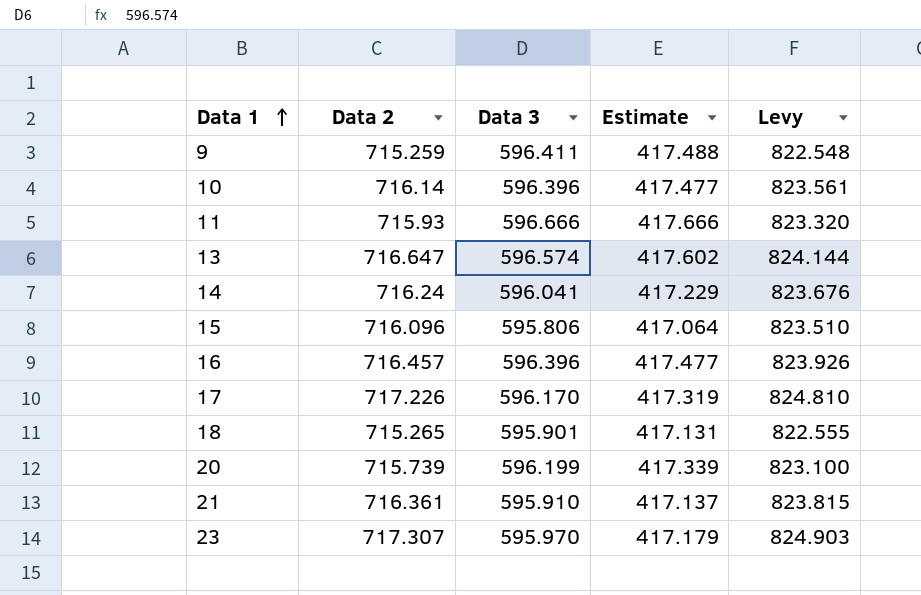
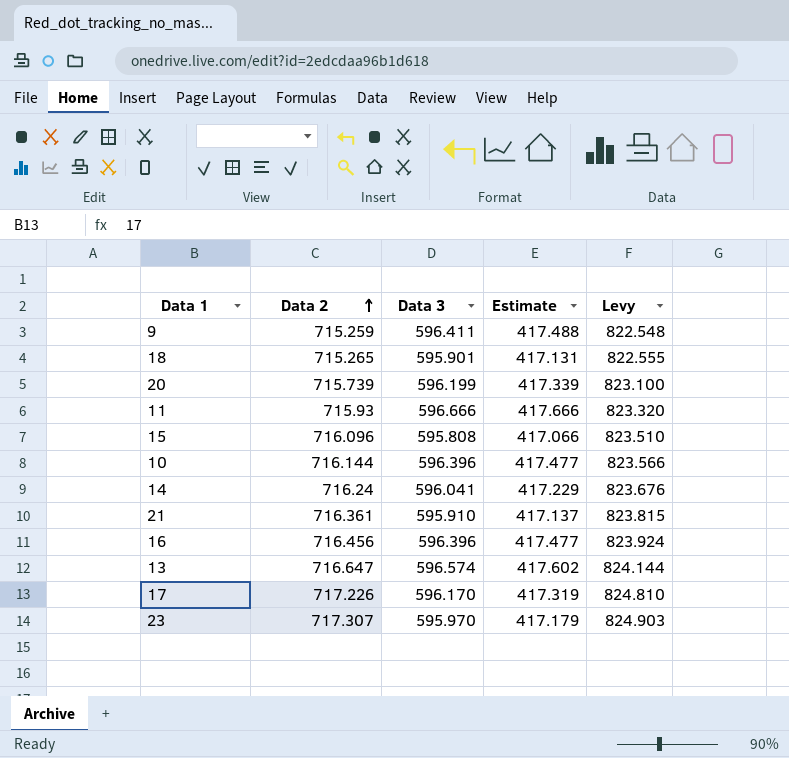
row order: Data 1 ascending -> Data 2 ascending
15 | Data 3: 595.806 -> 595.808
15 | Estimate: 417.064 -> 417.066
10 | Data 2: 716.14 -> 716.144
10 | Levy: 823.561 -> 823.566
16 | Data 2: 716.457 -> 716.456
16 | Levy: 823.926 -> 823.924

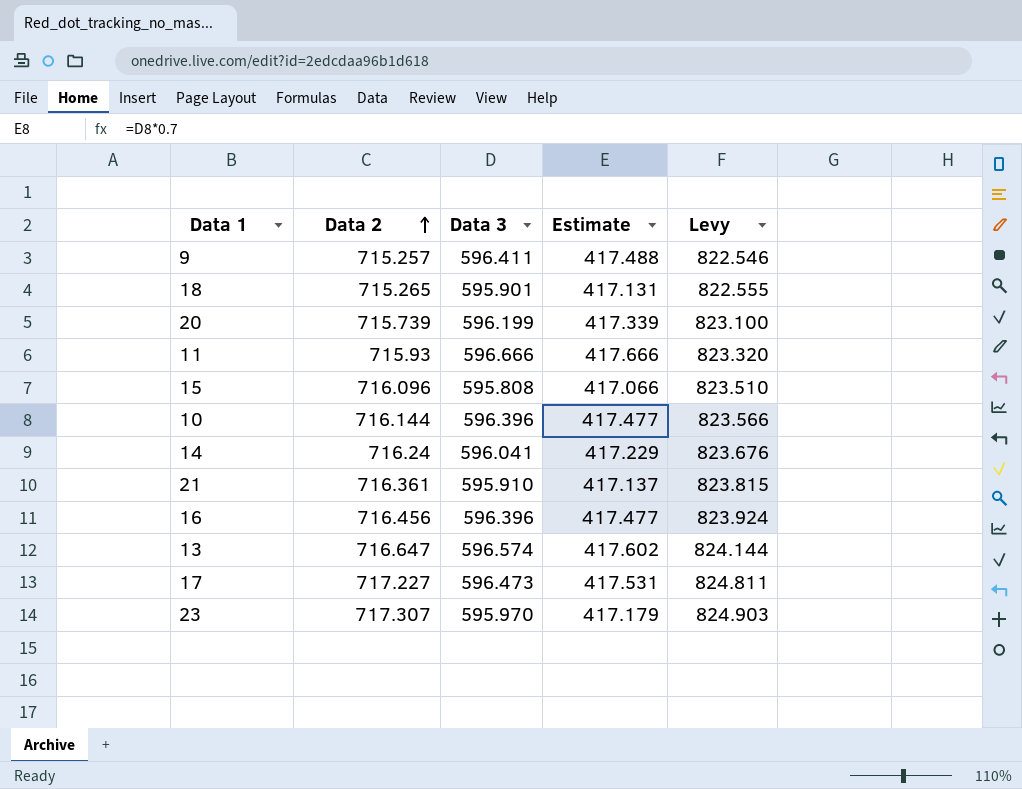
9 | Data 2: 715.259 -> 715.257
9 | Levy: 822.548 -> 822.546
17 | Data 2: 717.226 -> 717.227
17 | Data 3: 596.170 -> 596.473
17 | Estimate: 417.319 -> 417.531
17 | Levy: 824.810 -> 824.811

